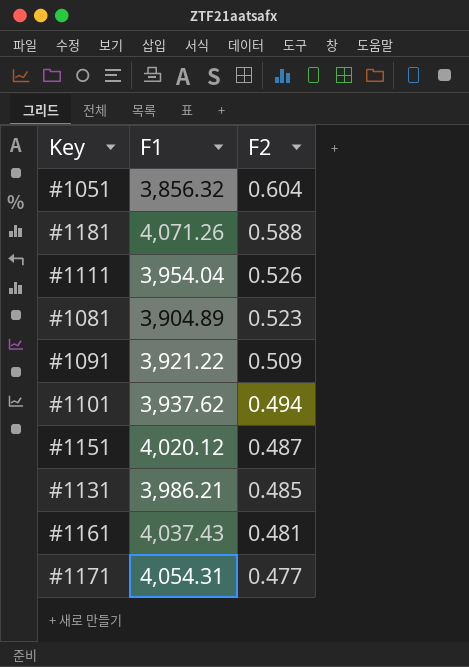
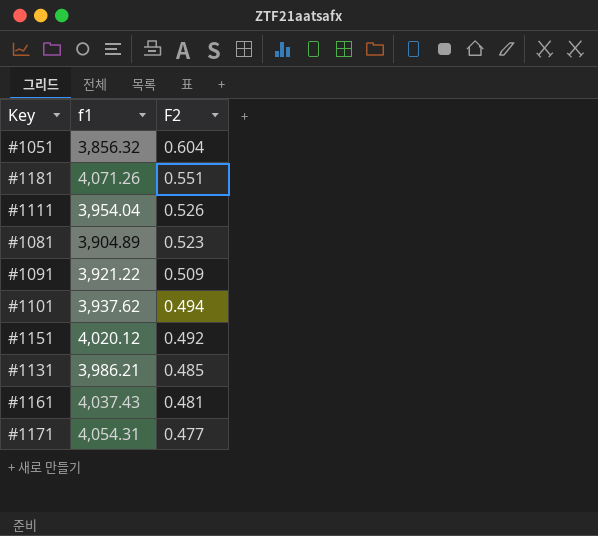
column name: F1 -> f1
#1181 | F2: 0.588 -> 0.551
#1151 | F2: 0.487 -> 0.492

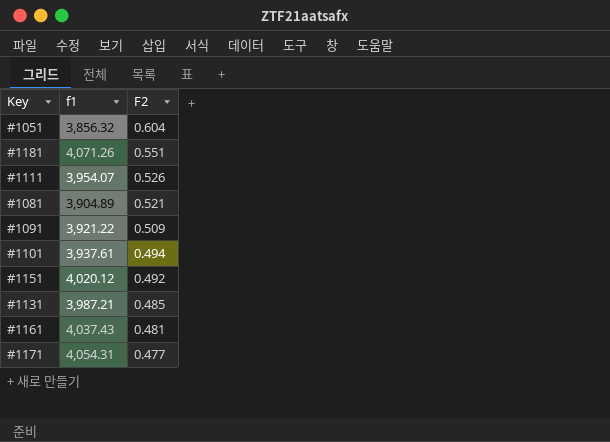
#1111 | f1: 3,954.04 -> 3,954.07
#1081 | F2: 0.523 -> 0.521
#1101 | f1: 3,937.62 -> 3,937.61
#1131 | f1: 3,986.21 -> 3,987.21

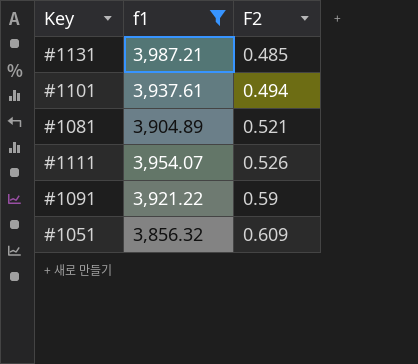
filter: none -> f1 <= 3,987.21
row order: F2 descending -> F2 ascending
#1091 | F2: 0.509 -> 0.59
#1051 | F2: 0.604 -> 0.609

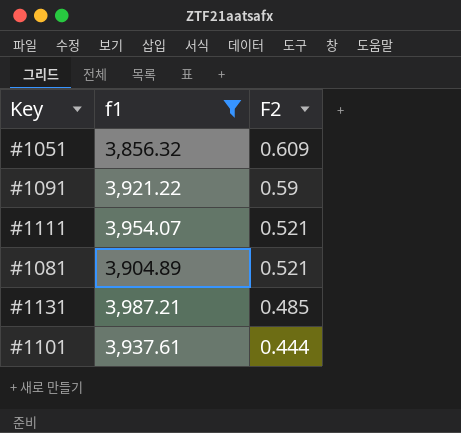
row order: F2 ascending -> F2 descending
#1111 | F2: 0.526 -> 0.521
#1101 | F2: 0.494 -> 0.444

